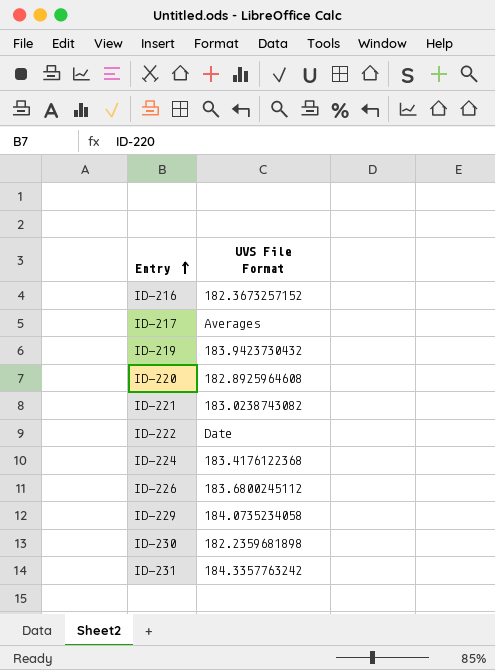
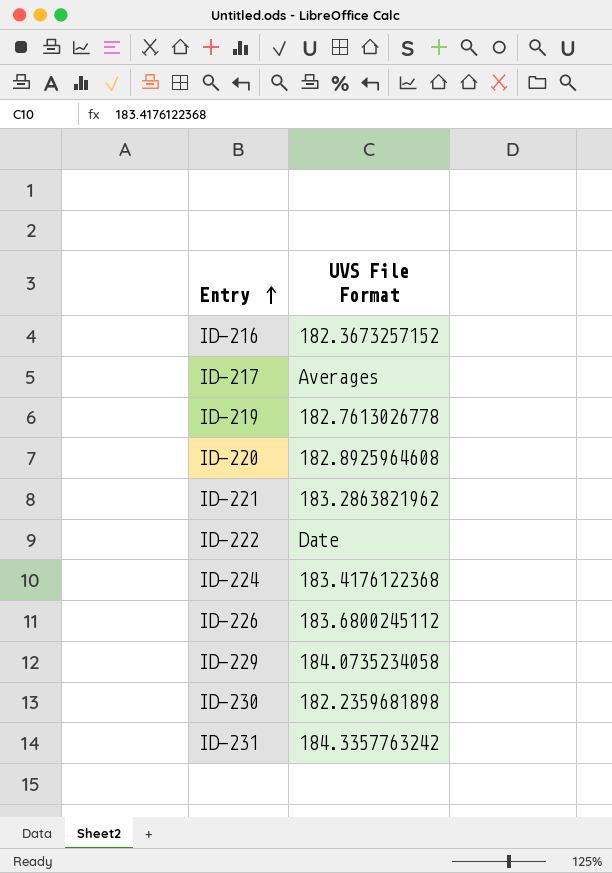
ID-219 | UVS File Format: 183.9423730432 -> 182.7613026778
ID-221 | UVS File Format: 183.0238743082 -> 183.2863821962

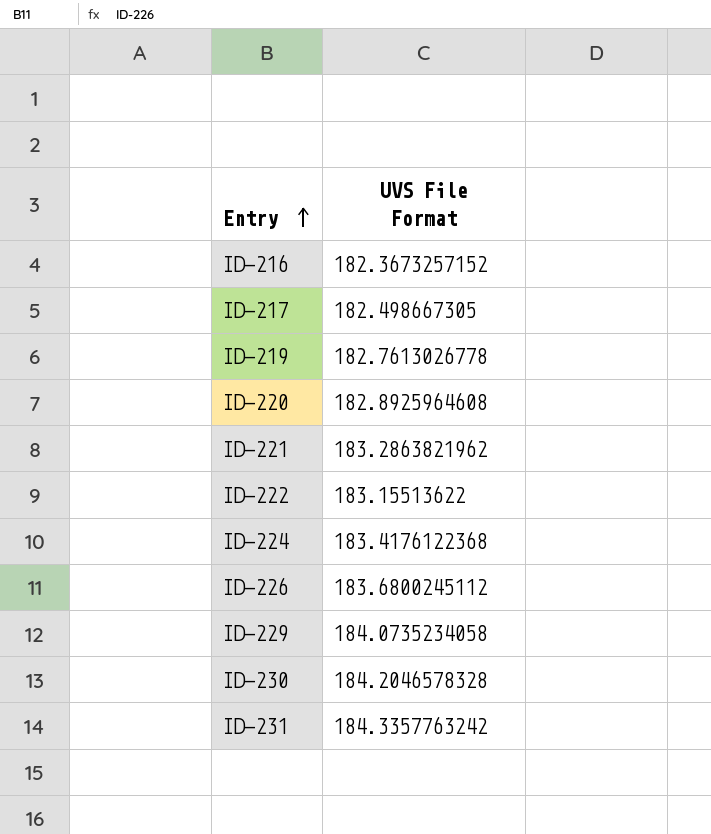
ID-217 | UVS File Format: Averages -> 182.498667305
ID-222 | UVS File Format: Date -> 183.15513622
ID-230 | UVS File Format: 182.2359681898 -> 184.2046578328

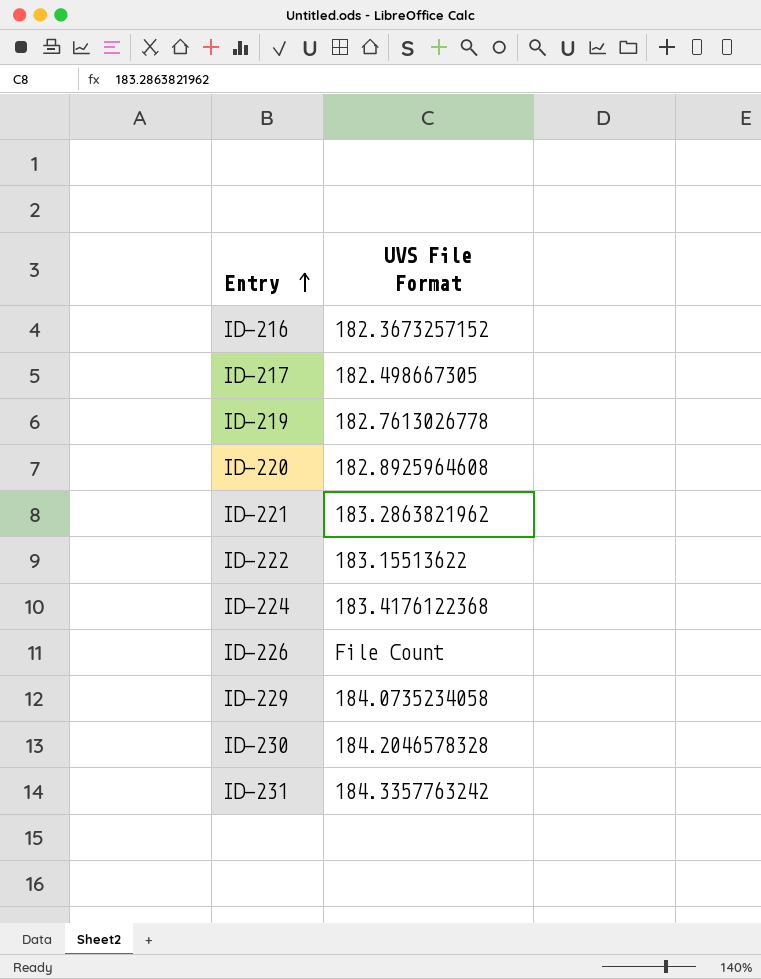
ID-226 | UVS File Format: 183.6800245112 -> File Count

